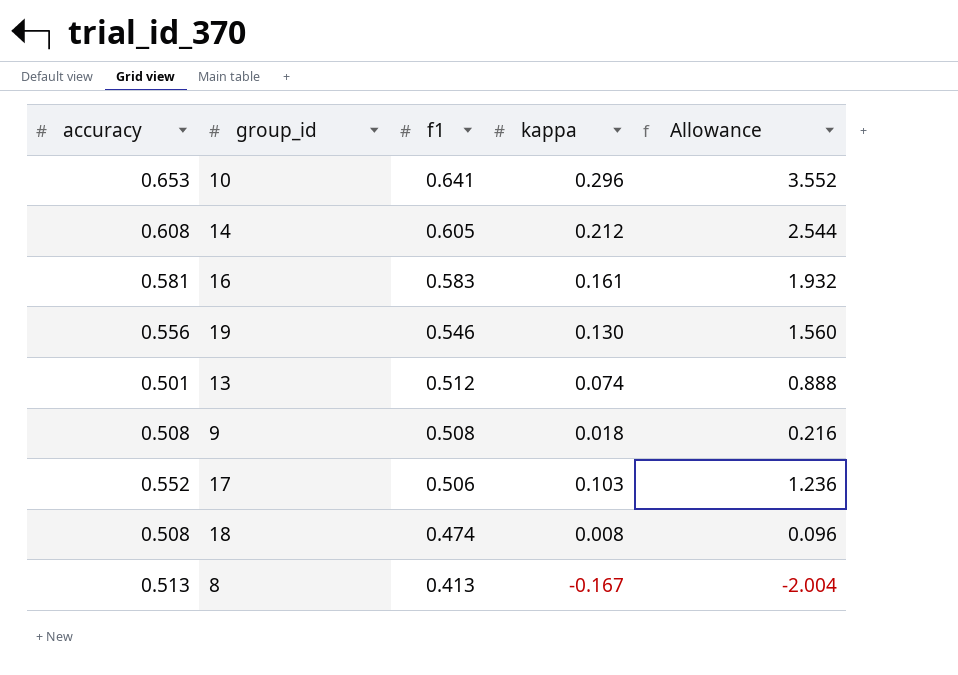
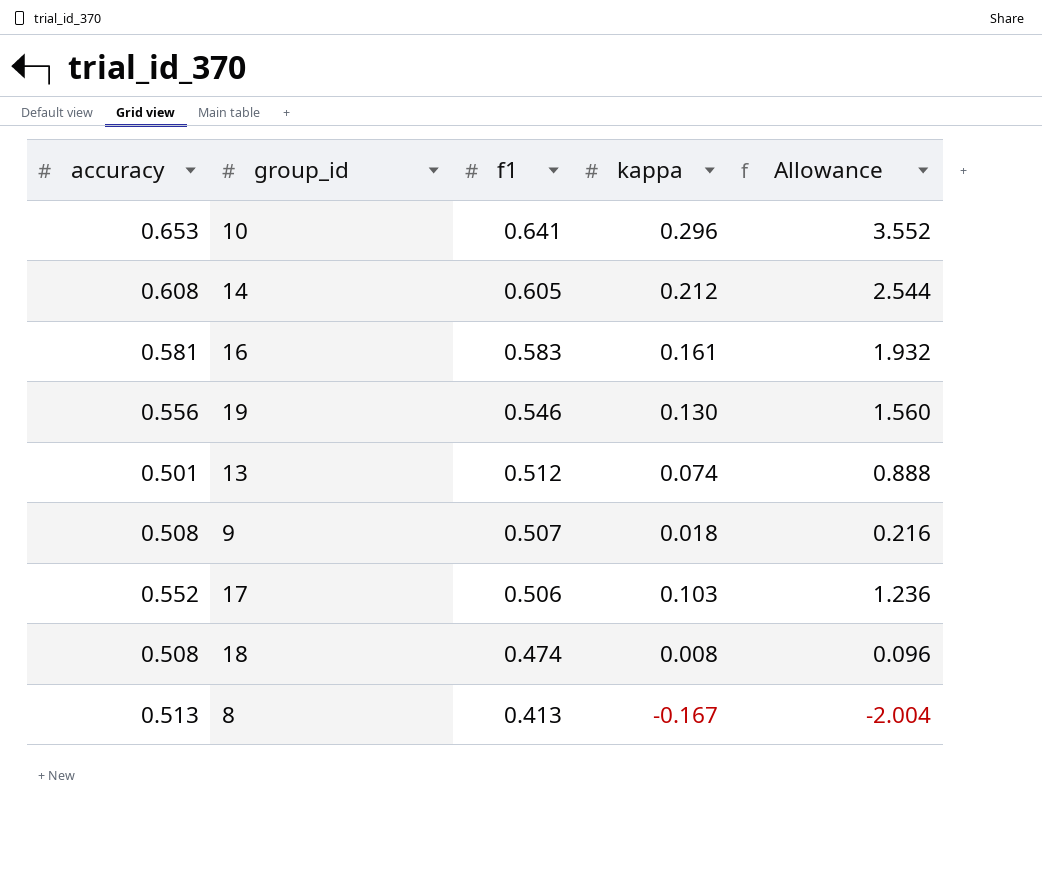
9 | f1: 0.508 -> 0.507

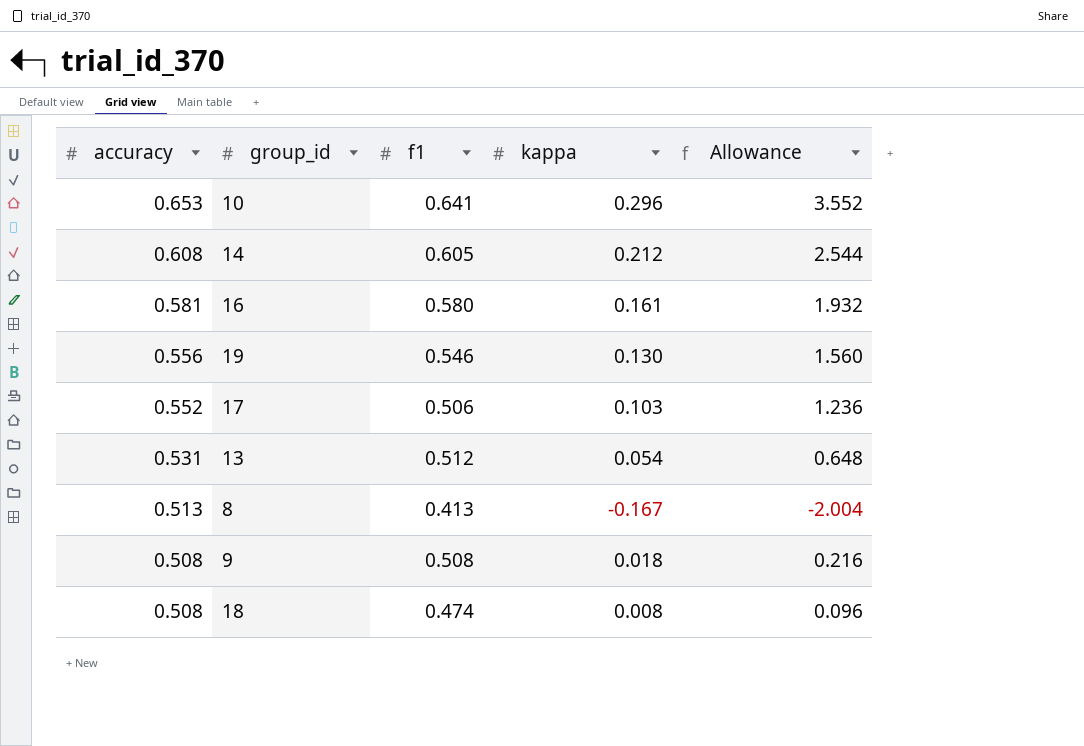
row order: f1 descending -> accuracy descending
16 | f1: 0.583 -> 0.580
13 | accuracy: 0.501 -> 0.531
13 | kappa: 0.074 -> 0.054
13 | Allowance: 0.888 -> 0.648
9 | f1: 0.507 -> 0.508

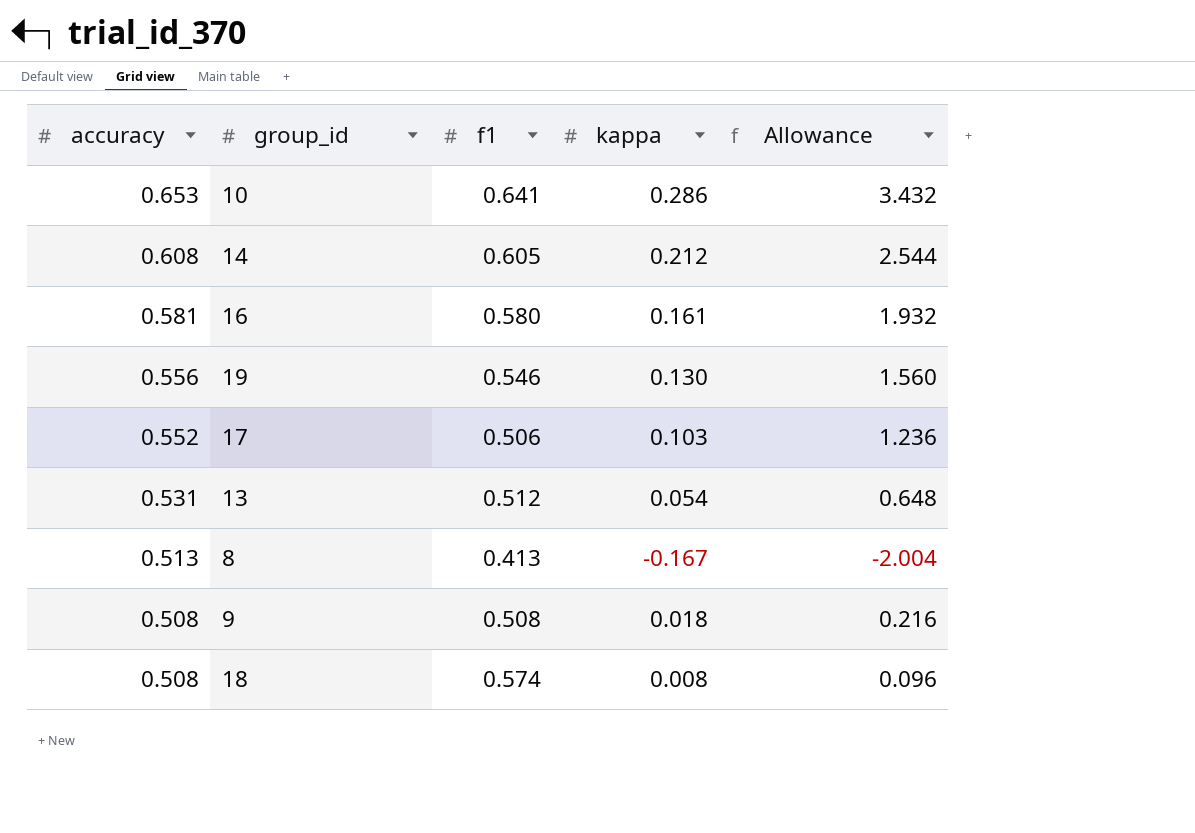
10 | kappa: 0.296 -> 0.286
10 | Allowance: 3.552 -> 3.432
18 | f1: 0.474 -> 0.574

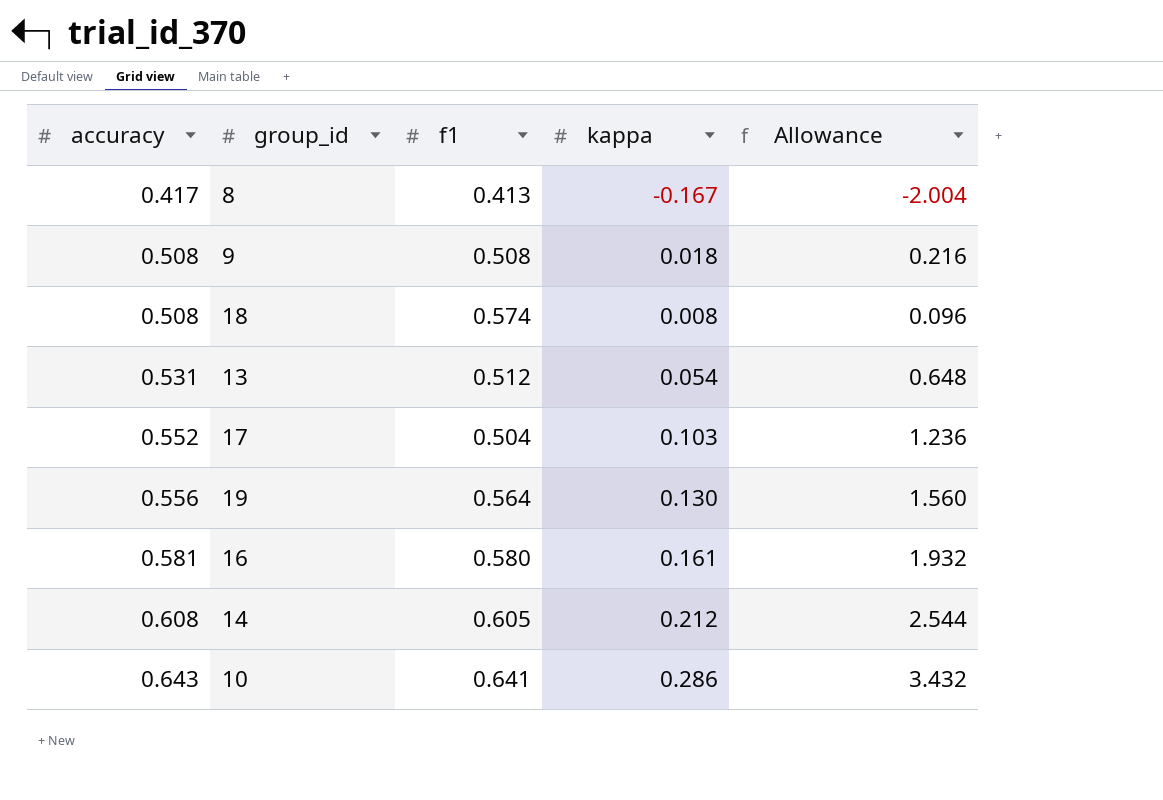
row order: accuracy descending -> accuracy ascending
8 | accuracy: 0.513 -> 0.417
17 | f1: 0.506 -> 0.504
19 | f1: 0.546 -> 0.564
10 | accuracy: 0.653 -> 0.643

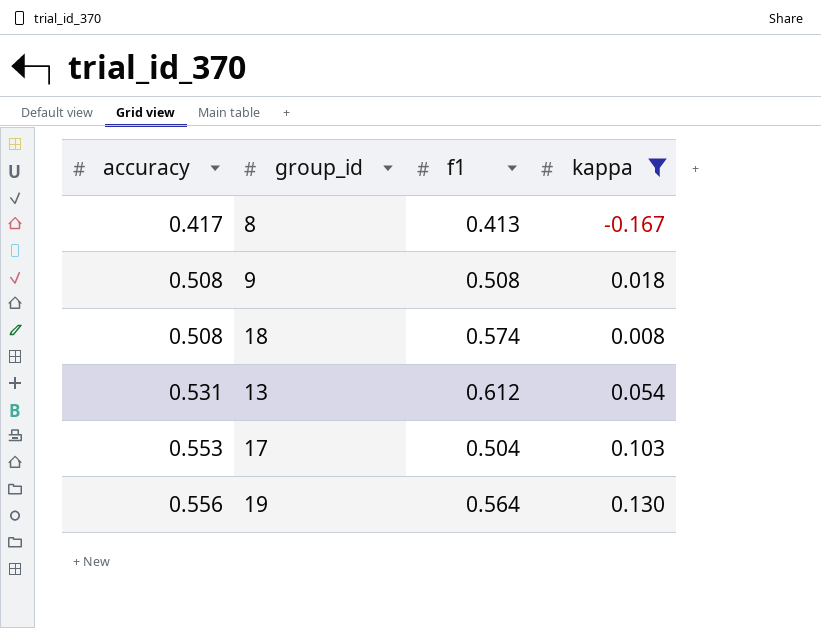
filter: none -> kappa <= 0.130
column Allowance | formula: [kappa] * 12 -> none
13 | f1: 0.512 -> 0.612
17 | accuracy: 0.552 -> 0.553

